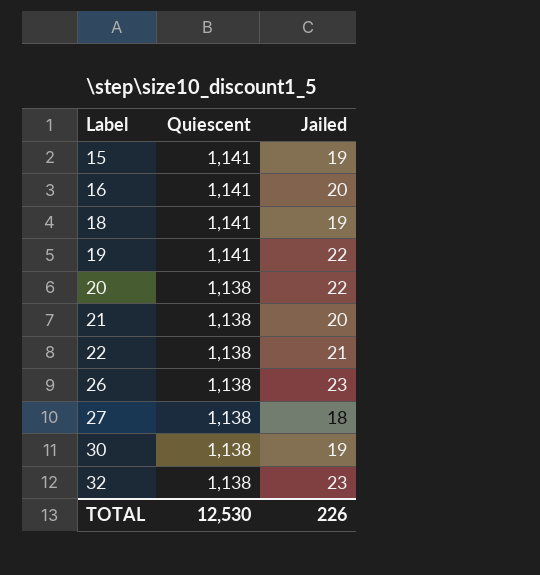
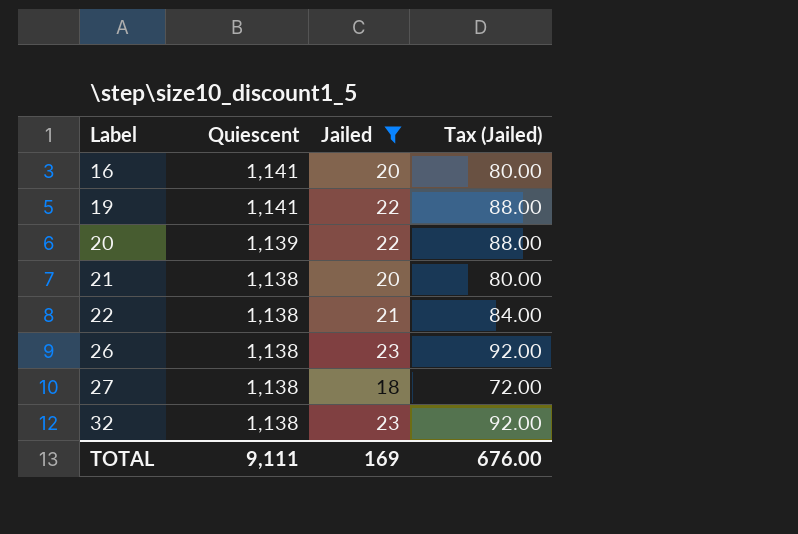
filter: none -> Jailed != 19
column Tax (Jailed) | formula: none -> [Jailed] * 4
20 | Quiescent: 1,138 -> 1,139
TOTAL | Quiescent: 12,530 -> 9,111
TOTAL | Jailed: 226 -> 169

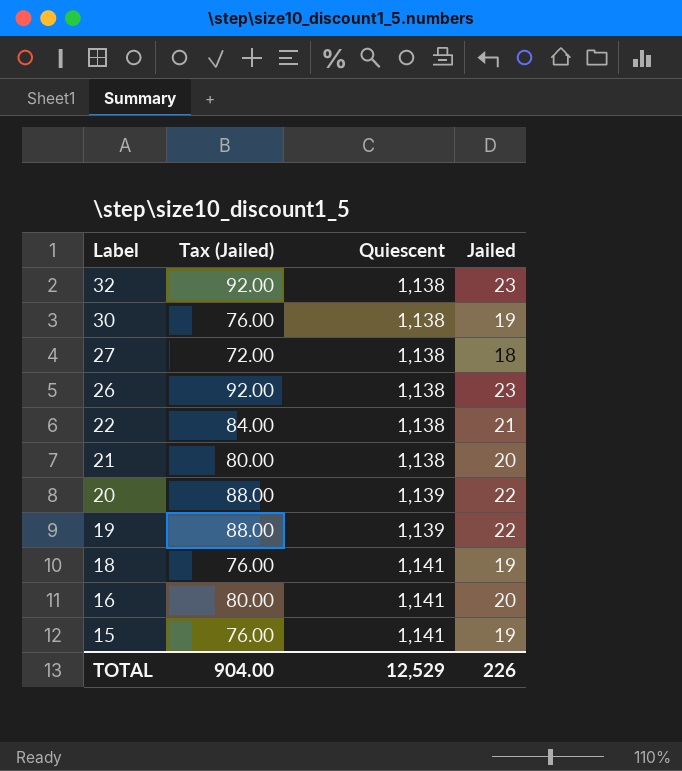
filter: Jailed != 19 -> none
row order: Label ascending -> Label descending
column Tax (Jailed) | position: 4 -> 2
19 | Quiescent: 1,141 -> 1,139
TOTAL | Tax (Jailed): 676.00 -> 904.00
TOTAL | Quiescent: 9,111 -> 12,529
TOTAL | Jailed: 169 -> 226

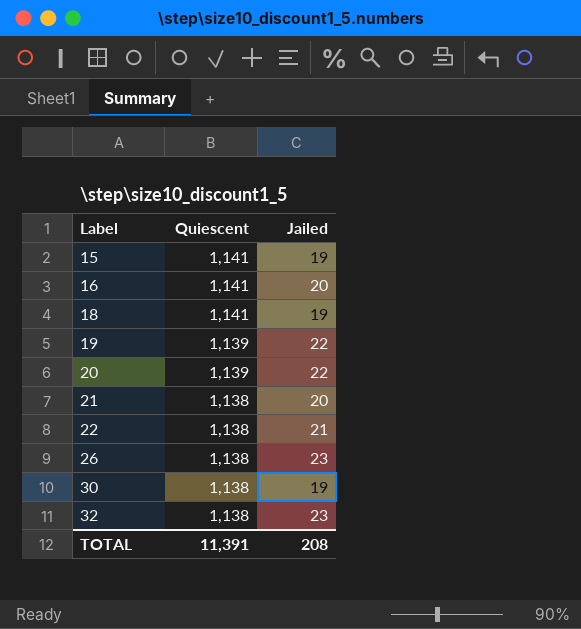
row order: Label descending -> Label ascending
column Tax (Jailed) | formula: [Jailed] * 4 -> none
row 27: 72.00 | 1,138 | 18 -> none
TOTAL | Quiescent: 12,529 -> 11,391
TOTAL | Jailed: 226 -> 208

